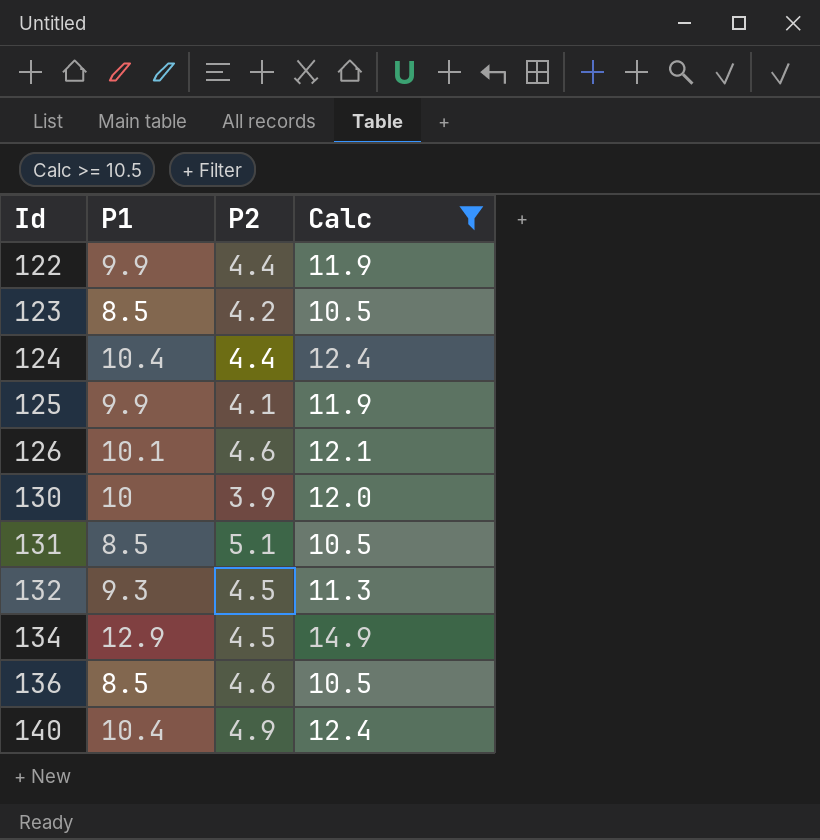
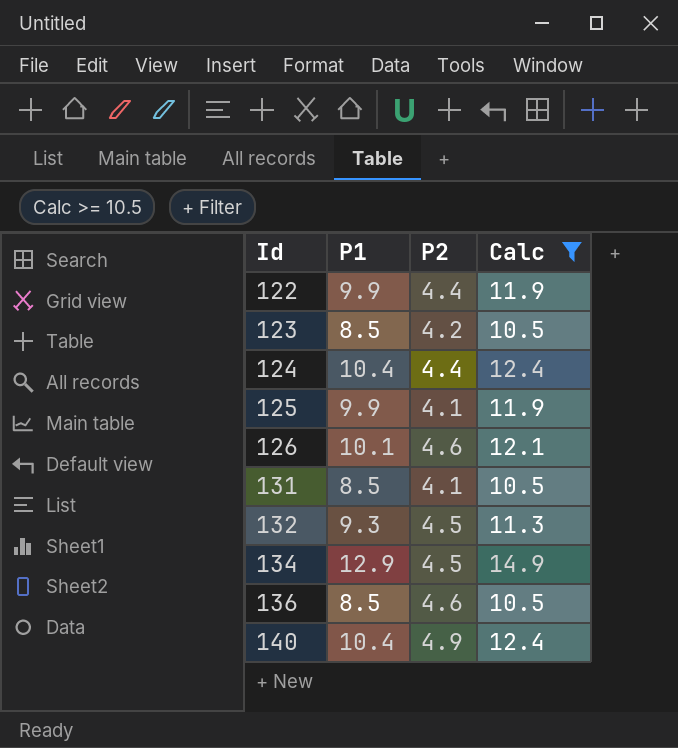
row 130: 10 | 3.9 | 12.0 -> none
131 | P2: 5.1 -> 4.1

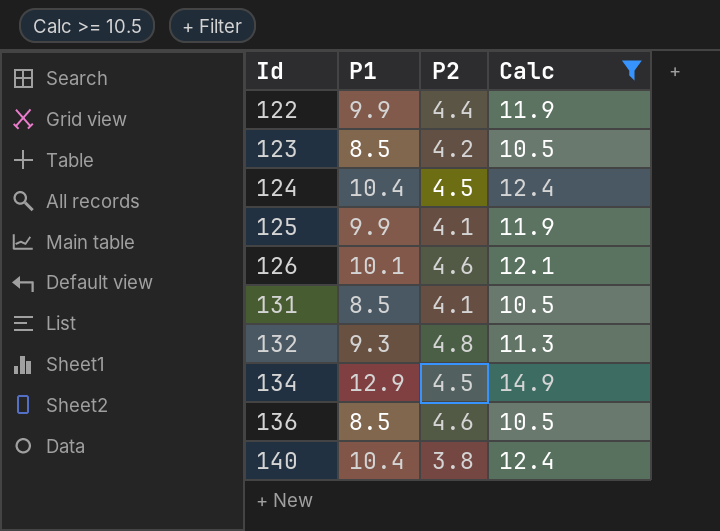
124 | P2: 4.4 -> 4.5
132 | P2: 4.5 -> 4.8
140 | P2: 4.9 -> 3.8

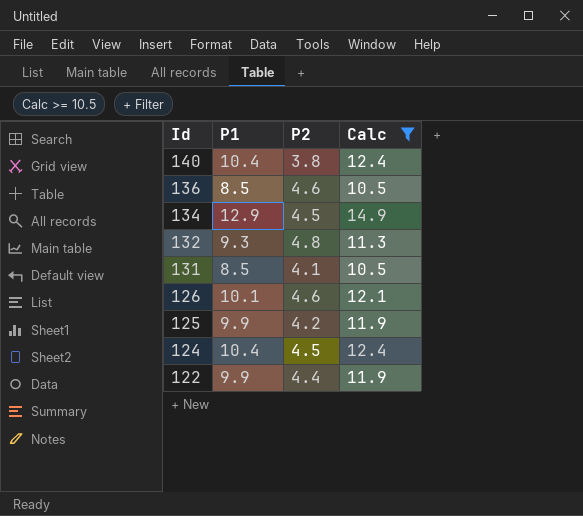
row order: Id ascending -> Id descending
row 123: 8.5 | 4.2 | 10.5 -> none
125 | P2: 4.1 -> 4.2

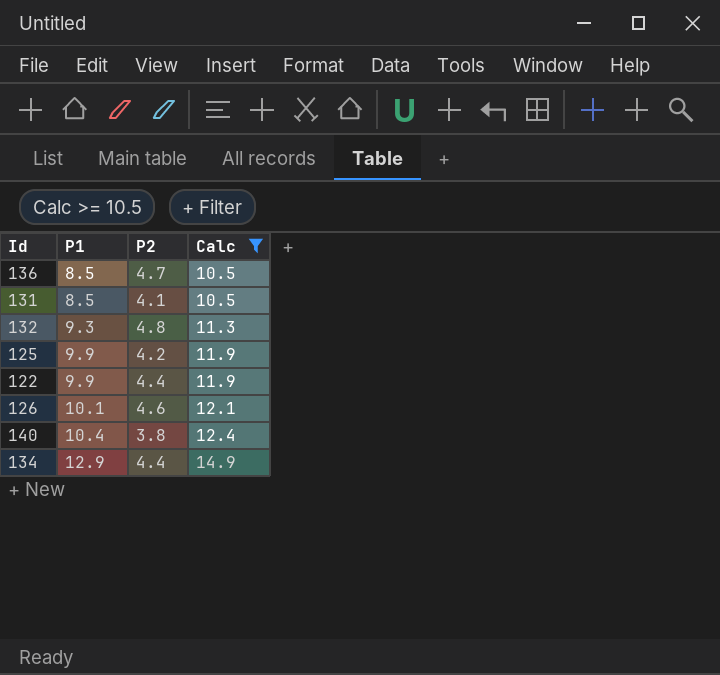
row order: Id descending -> P1 ascending
row 124: 10.4 | 4.5 | 12.4 -> none
136 | P2: 4.6 -> 4.7
134 | P2: 4.5 -> 4.4

